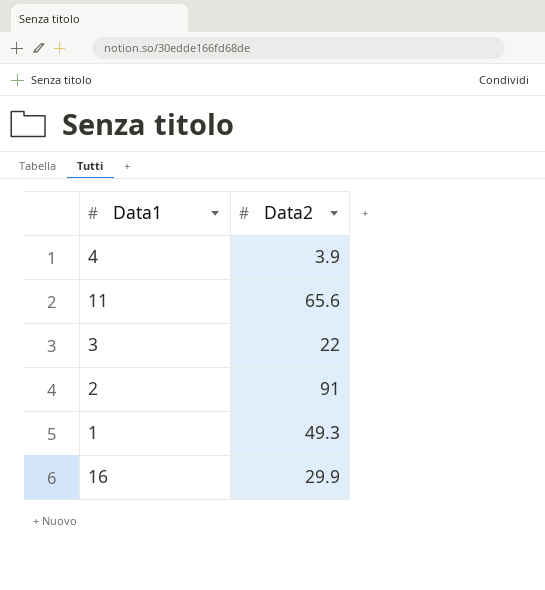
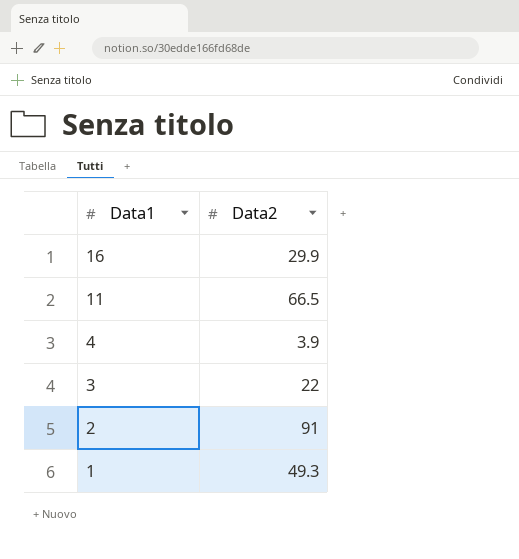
row order: none -> Data1 descending
11 | Data2: 65.6 -> 66.5

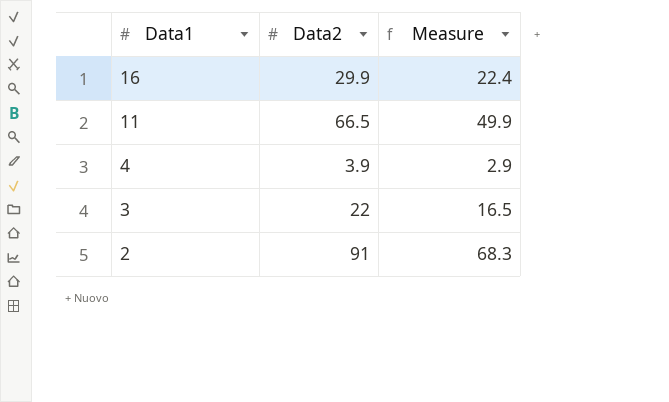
column Measure | formula: none -> [Data2] * 0.75
row 1: 49.3 -> none

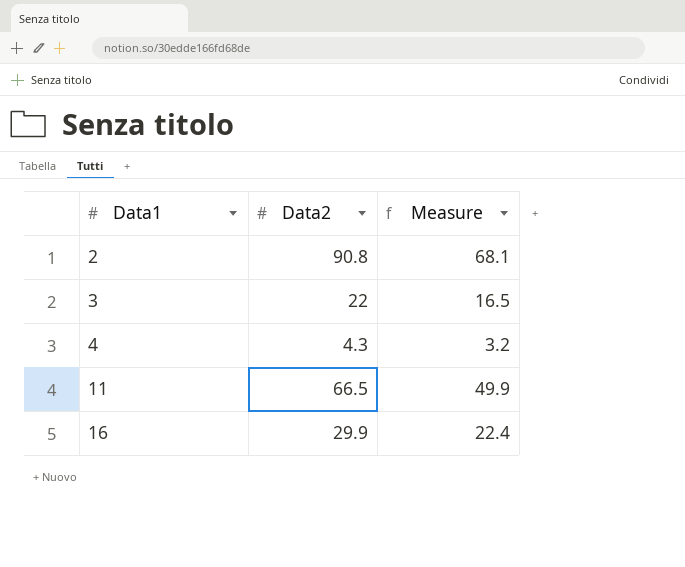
row order: Data1 descending -> Data1 ascending
2 | Data2: 91 -> 90.8
2 | Measure: 68.3 -> 68.1
4 | Data2: 3.9 -> 4.3
4 | Measure: 2.9 -> 3.2

